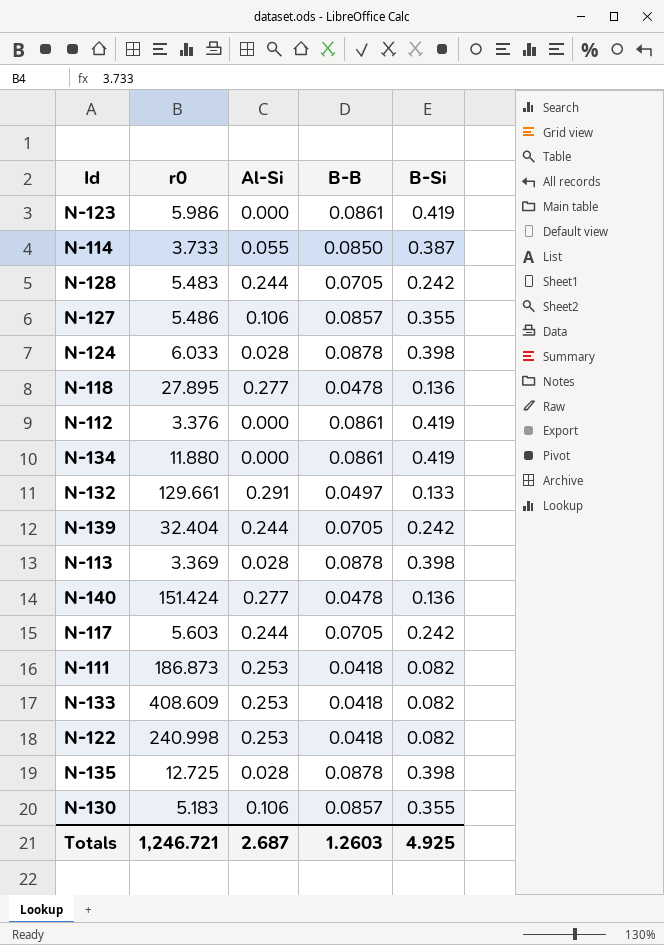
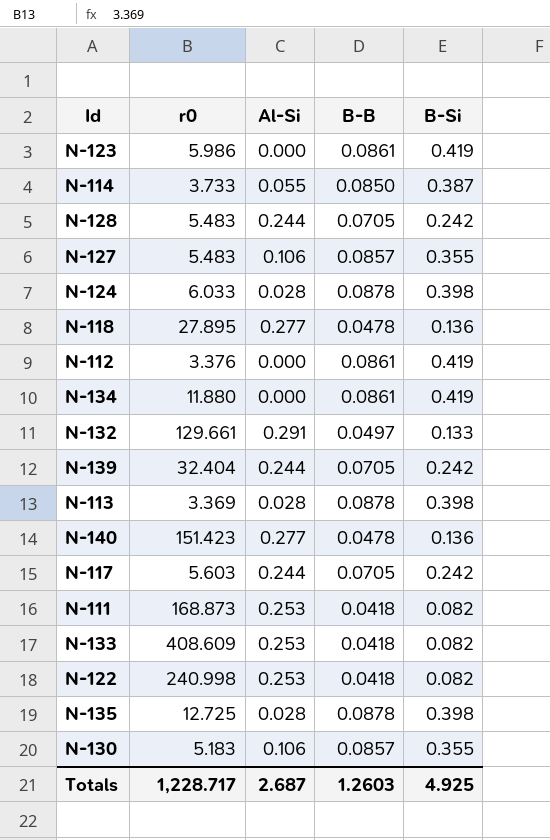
N-127 | r0: 5.486 -> 5.483
N-140 | r0: 151.424 -> 151.423
N-111 | r0: 186.873 -> 168.873
Totals | r0: 1,246.721 -> 1,228.717

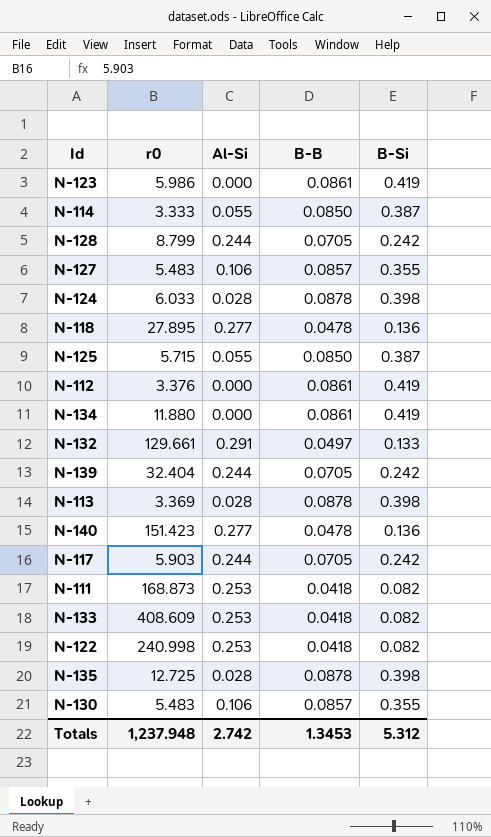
N-114 | r0: 3.733 -> 3.333
N-128 | r0: 5.483 -> 8.799
row N-125: none -> 5.715 | 0.055 | 0.0850 | 0.387
N-117 | r0: 5.603 -> 5.903
N-130 | r0: 5.183 -> 5.483
Totals | r0: 1,228.717 -> 1,237.948
Totals | Al-Si: 2.687 -> 2.742
Totals | B-B: 1.2603 -> 1.3453
Totals | B-Si: 4.925 -> 5.312

